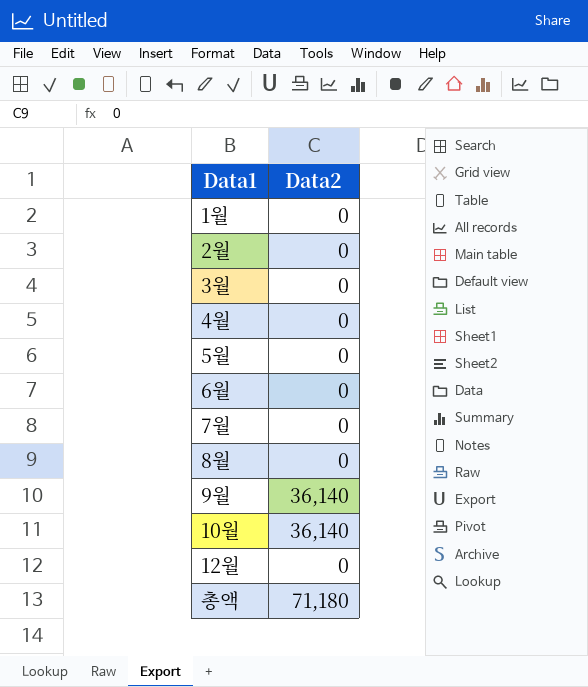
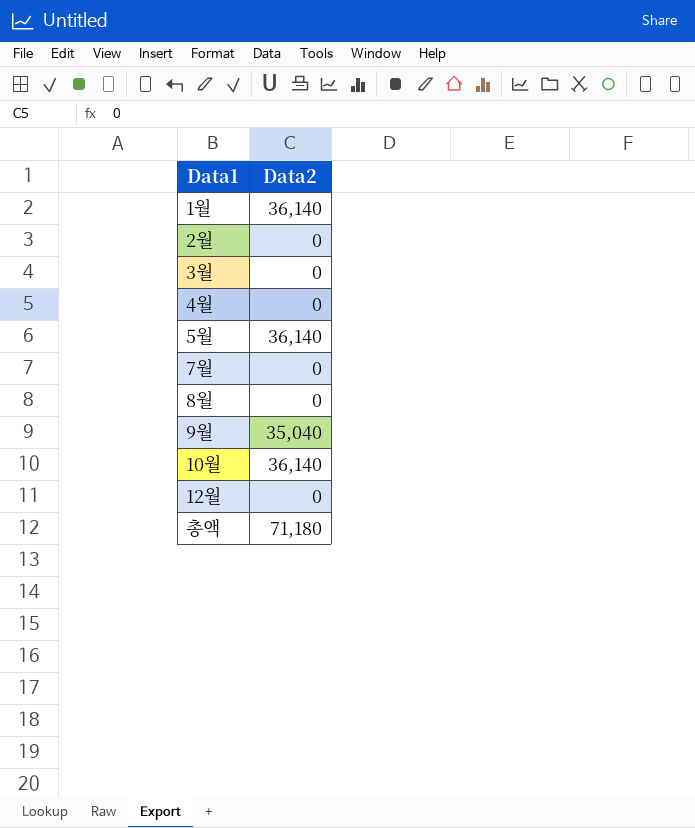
row 6월: 0 -> none
1월 | Data2: 0 -> 36,140
5월 | Data2: 0 -> 36,140
9월 | Data2: 36,140 -> 35,040

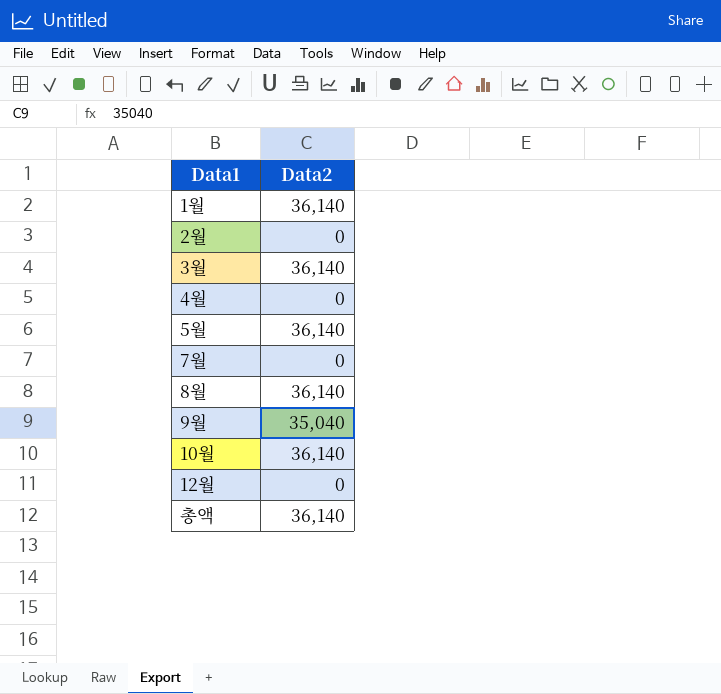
3월 | Data2: 0 -> 36,140
8월 | Data2: 0 -> 36,140
총액 | Data2: 71,180 -> 36,140

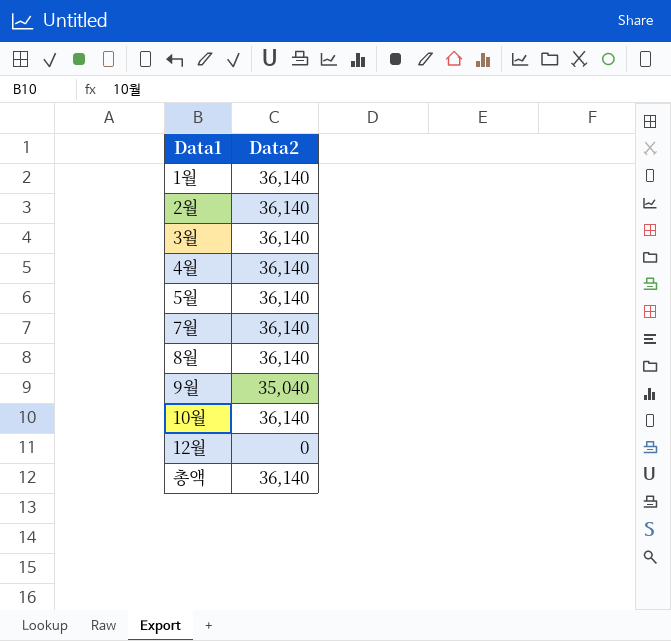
2월 | Data2: 0 -> 36,140
4월 | Data2: 0 -> 36,140
7월 | Data2: 0 -> 36,140

